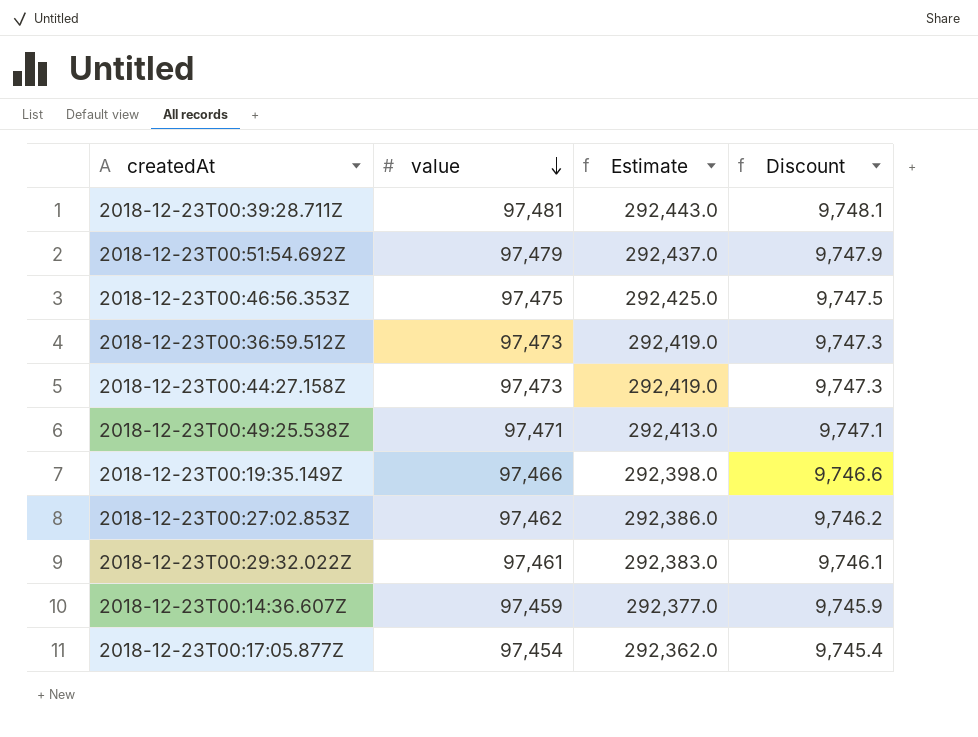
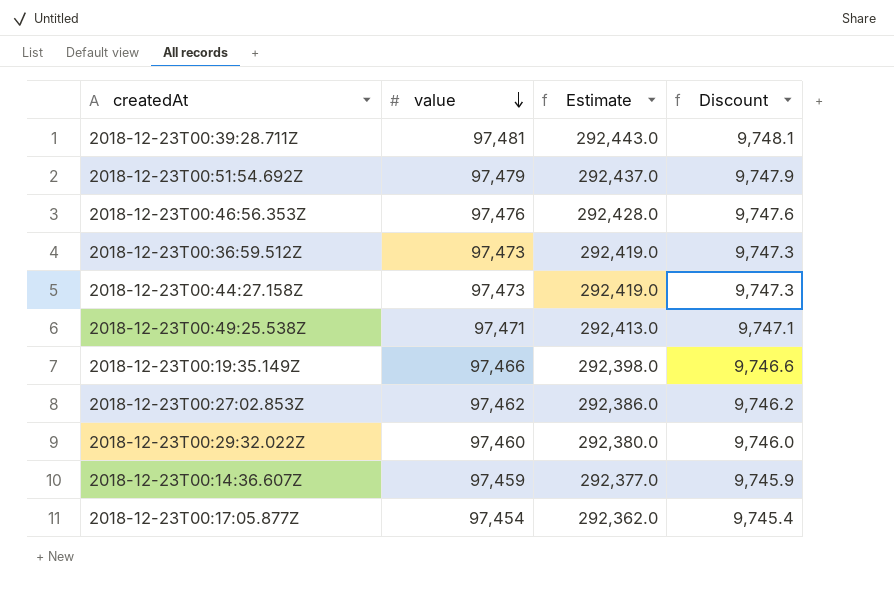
2018-12-23T00:46:56.353Z | value: 97,475 -> 97,476
2018-12-23T00:46:56.353Z | Estimate: 292,425.0 -> 292,428.0
2018-12-23T00:46:56.353Z | Discount: 9,747.5 -> 9,747.6
2018-12-23T00:29:32.022Z | value: 97,461 -> 97,460
2018-12-23T00:29:32.022Z | Estimate: 292,383.0 -> 292,380.0
2018-12-23T00:29:32.022Z | Discount: 9,746.1 -> 9,746.0

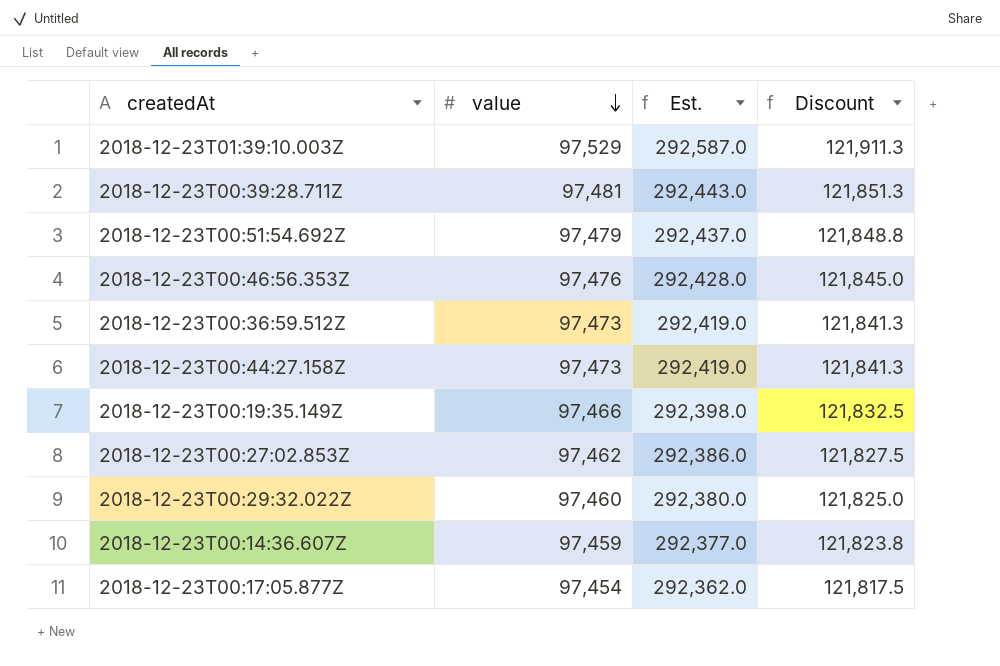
column name: Estimate -> Est.
column Discount | formula: [value] * 0.1 -> [value] * 1.25
row 2018-12-23T00:49:25.538Z: 97,471 | 292,413.0 | 9,747.1 -> none
row 2018-12-23T01:39:10.003Z: none -> 97,529 | 292,587.0 | 121,911.3

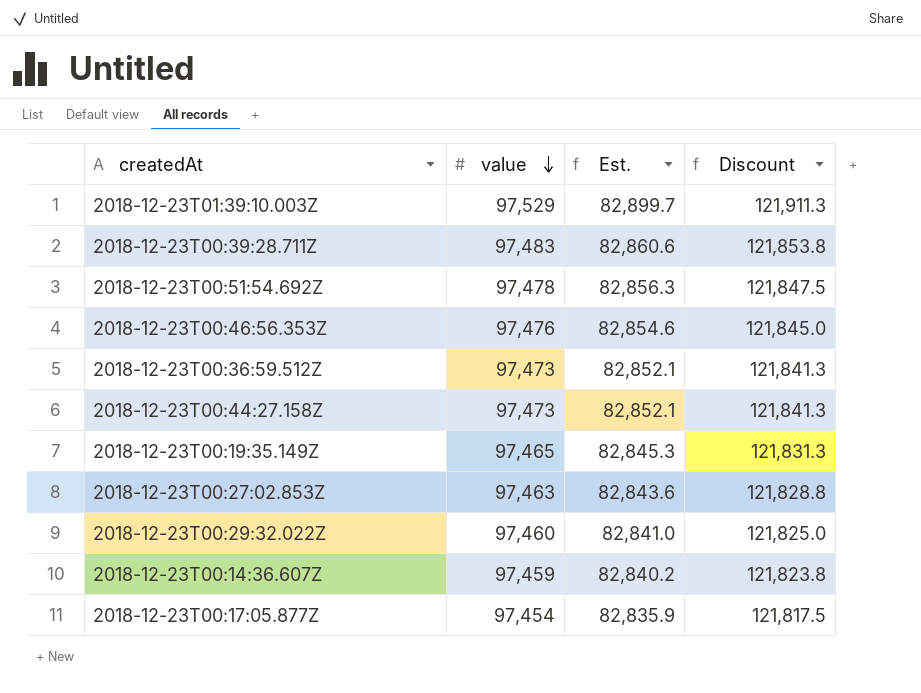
column Est. | formula: [value] * 3 -> [value] * 0.85
2018-12-23T00:39:28.711Z | value: 97,481 -> 97,483
2018-12-23T00:39:28.711Z | Discount: 121,851.3 -> 121,853.8
2018-12-23T00:51:54.692Z | value: 97,479 -> 97,478
2018-12-23T00:51:54.692Z | Discount: 121,848.8 -> 121,847.5
2018-12-23T00:19:35.149Z | value: 97,466 -> 97,465
2018-12-23T00:19:35.149Z | Discount: 121,832.5 -> 121,831.3
2018-12-23T00:27:02.853Z | value: 97,462 -> 97,463
2018-12-23T00:27:02.853Z | Discount: 121,827.5 -> 121,828.8

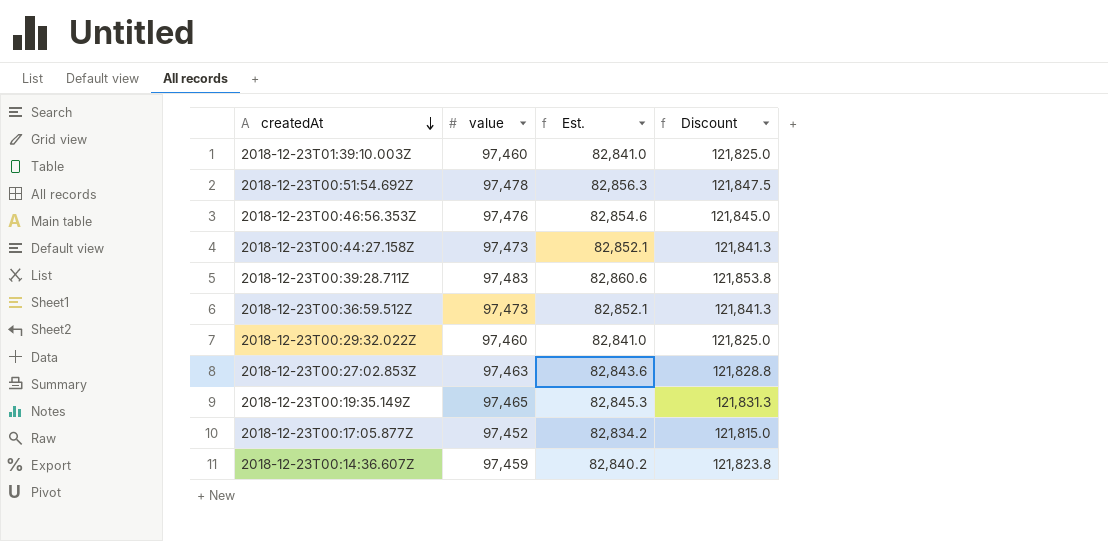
row order: value descending -> createdAt descending
2018-12-23T01:39:10.003Z | value: 97,529 -> 97,460
2018-12-23T01:39:10.003Z | Est.: 82,899.7 -> 82,841.0
2018-12-23T01:39:10.003Z | Discount: 121,911.3 -> 121,825.0
2018-12-23T00:17:05.877Z | value: 97,454 -> 97,452
2018-12-23T00:17:05.877Z | Est.: 82,835.9 -> 82,834.2
2018-12-23T00:17:05.877Z | Discount: 121,817.5 -> 121,815.0

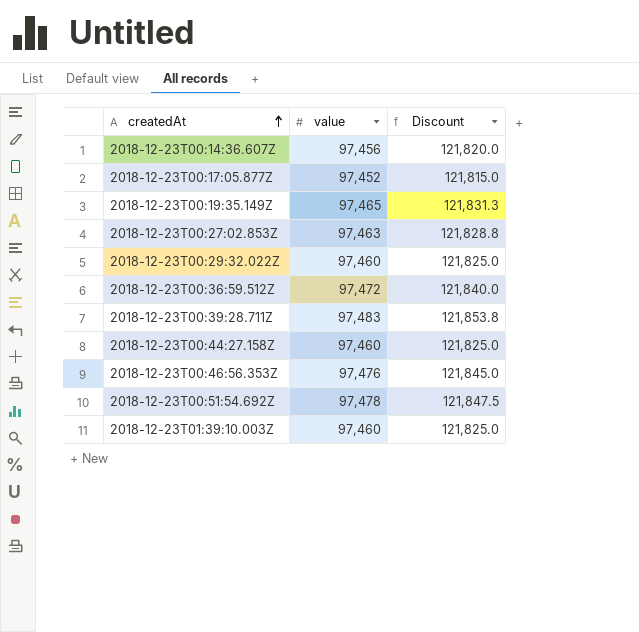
row order: createdAt descending -> createdAt ascending
column Est. | formula: [value] * 0.85 -> none
2018-12-23T00:14:36.607Z | value: 97,459 -> 97,456
2018-12-23T00:14:36.607Z | Discount: 121,823.8 -> 121,820.0
2018-12-23T00:36:59.512Z | value: 97,473 -> 97,472
2018-12-23T00:36:59.512Z | Discount: 121,841.3 -> 121,840.0
2018-12-23T00:44:27.158Z | value: 97,473 -> 97,460
2018-12-23T00:44:27.158Z | Discount: 121,841.3 -> 121,825.0

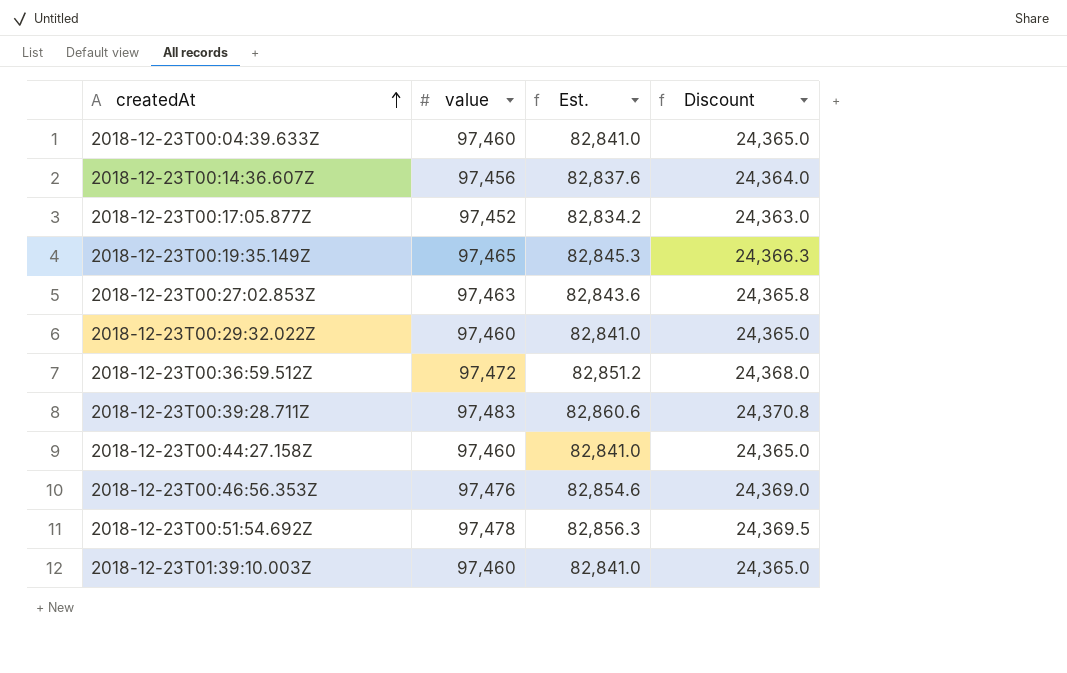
column Est. | formula: none -> [value] * 0.85
column Discount | formula: [value] * 1.25 -> [value] * 0.25
row 2018-12-23T00:04:39.633Z: none -> 97,460 | 82,841.0 | 24,365.0

